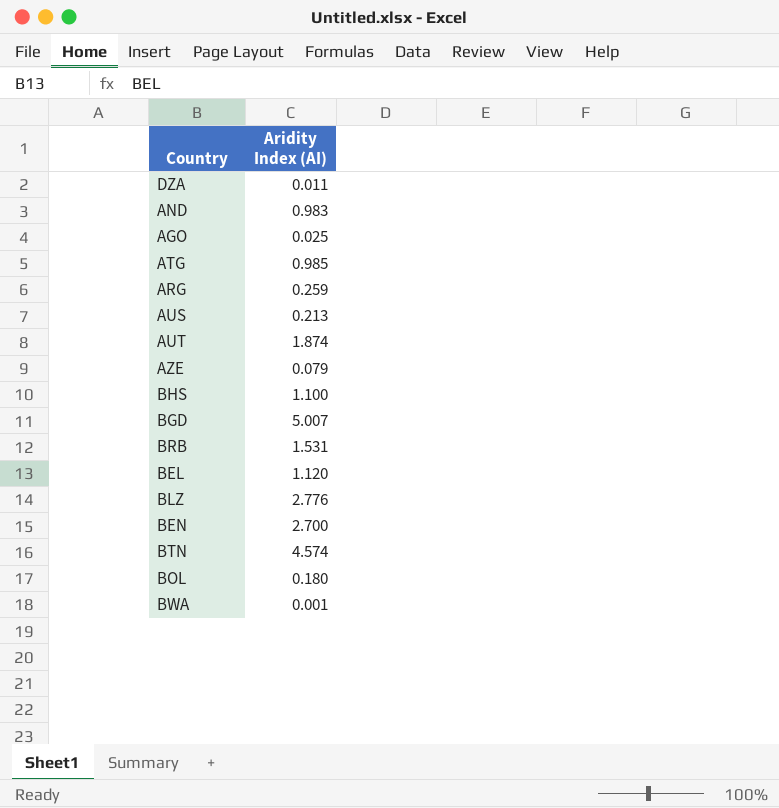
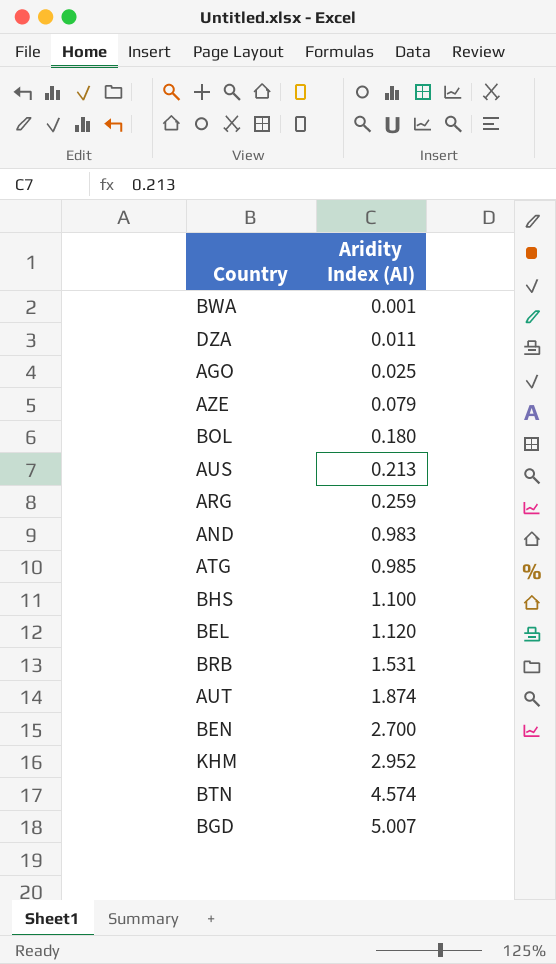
row order: none -> Aridity Index (AI) ascending
row BLZ: 2.776 -> none
row KHM: none -> 2.952

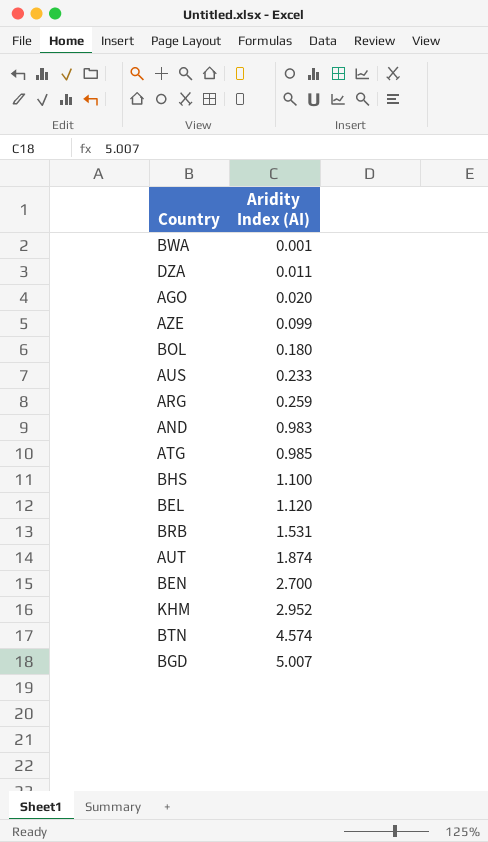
AGO | Aridity Index (AI): 0.025 -> 0.020
AZE | Aridity Index (AI): 0.079 -> 0.099
AUS | Aridity Index (AI): 0.213 -> 0.233

